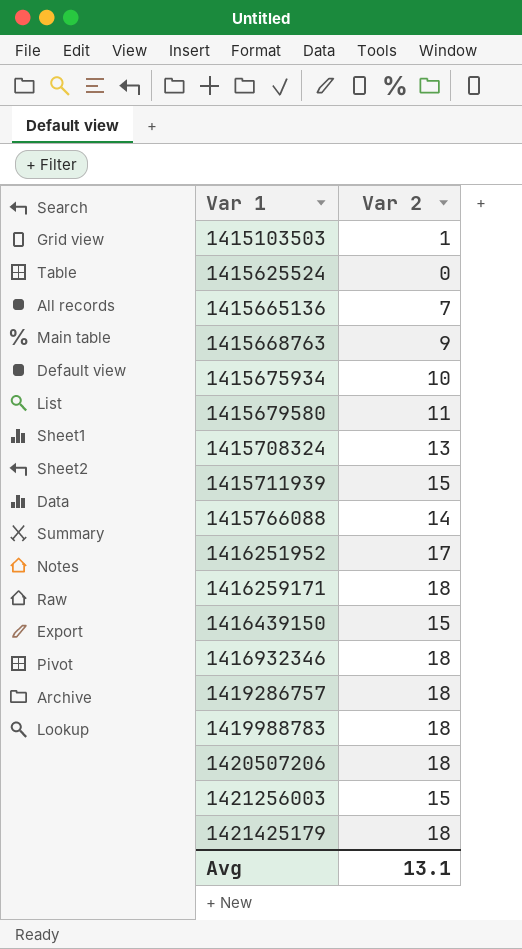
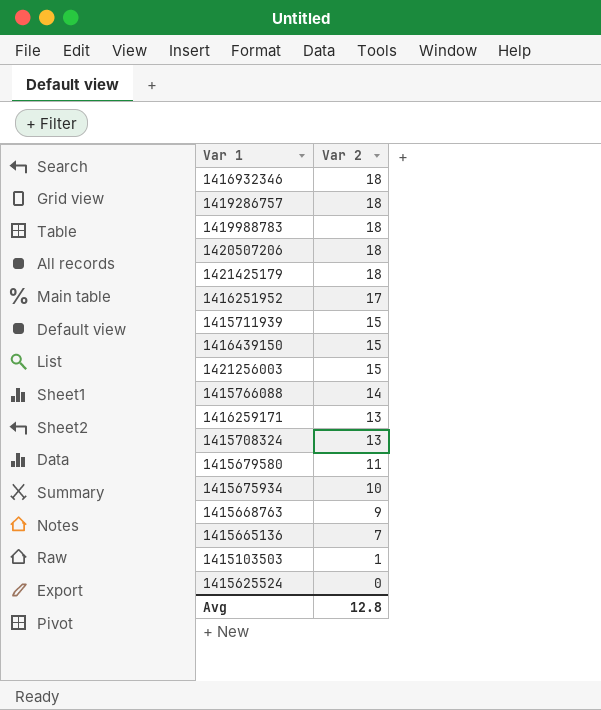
row order: Var 1 ascending -> Var 2 descending
1416259171 | Var 2: 18 -> 13
Avg | Var 2: 13.1 -> 12.8

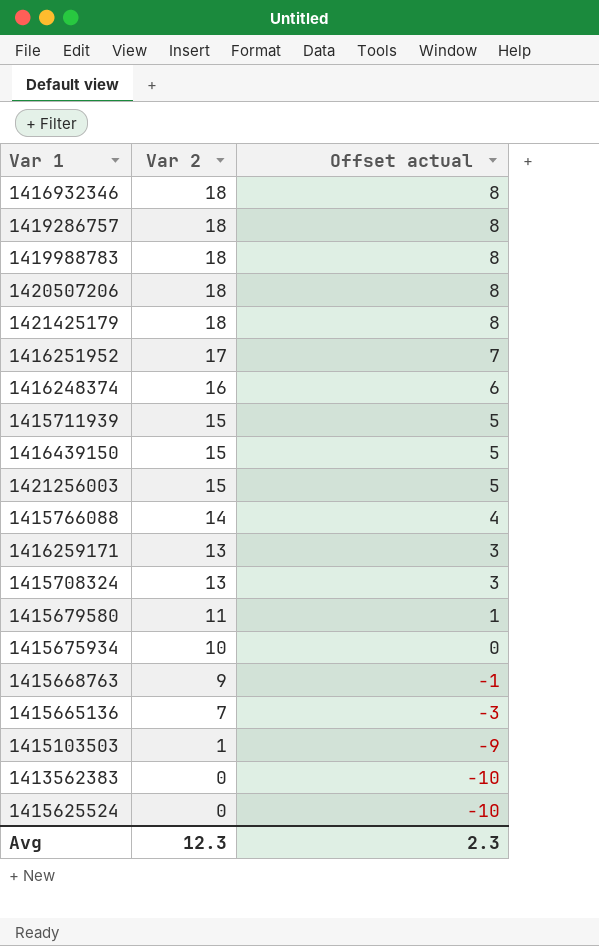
column Offset actual | formula: none -> [Var 2] - 10
row 1416248374: none -> 16 | 6
row 1413562383: none -> 0 | -10
Avg | Var 2: 12.8 -> 12.3

